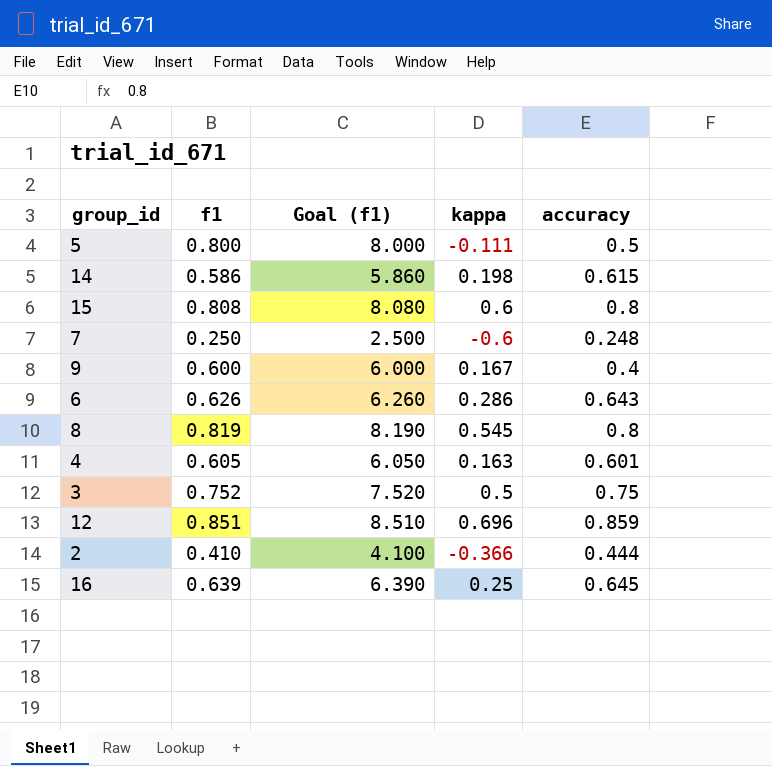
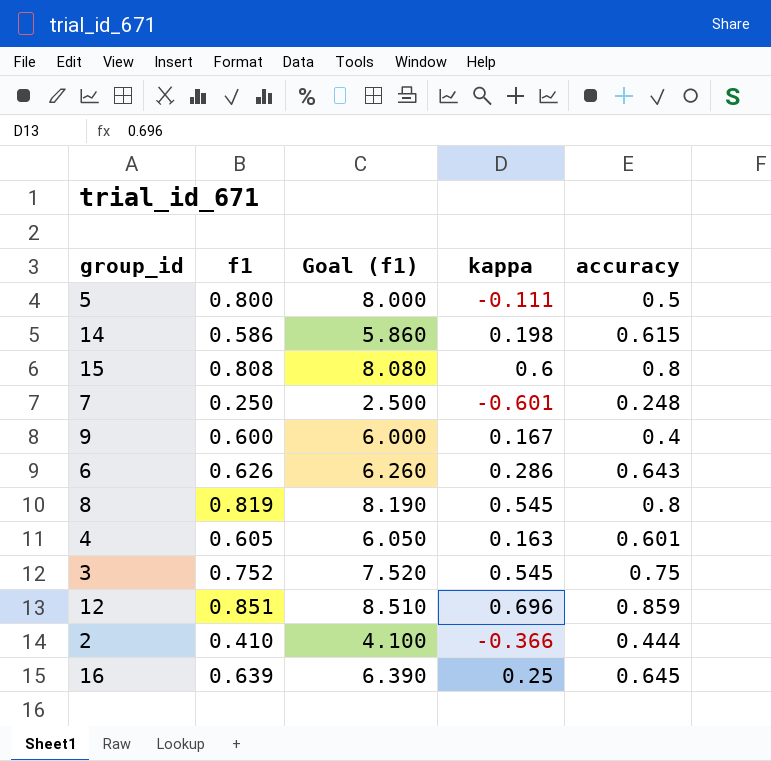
7 | kappa: -0.6 -> -0.601
3 | kappa: 0.5 -> 0.545

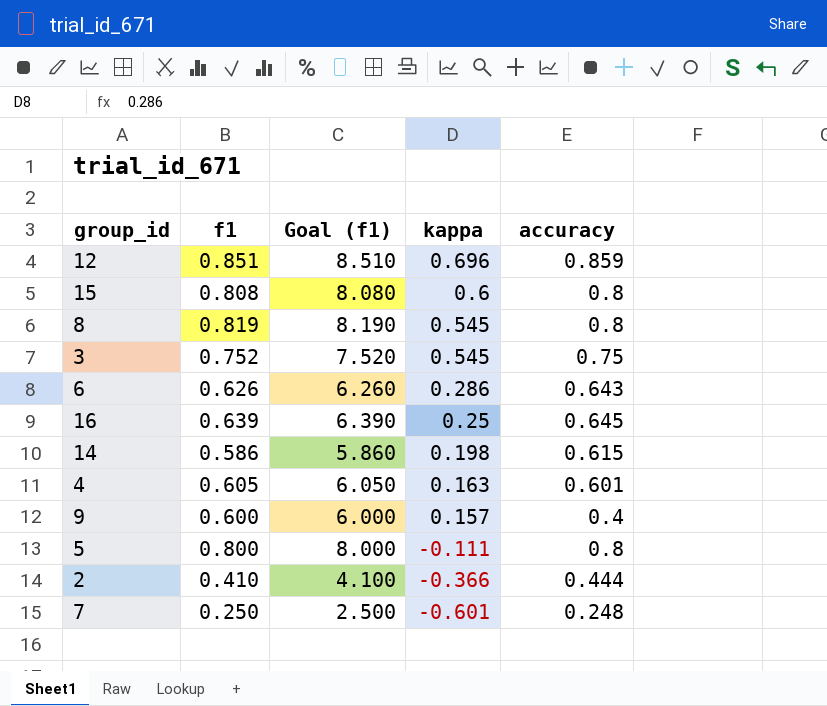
row order: none -> kappa descending
9 | kappa: 0.167 -> 0.157
5 | accuracy: 0.5 -> 0.8

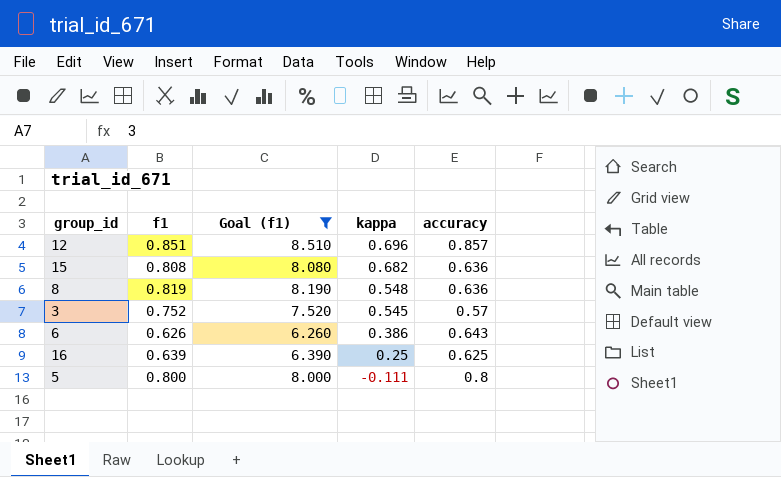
filter: none -> Goal (f1) >= 6.260
12 | accuracy: 0.859 -> 0.857
15 | kappa: 0.6 -> 0.682
15 | accuracy: 0.8 -> 0.636
8 | kappa: 0.545 -> 0.548
8 | accuracy: 0.8 -> 0.636
3 | accuracy: 0.75 -> 0.57
6 | kappa: 0.286 -> 0.386
16 | accuracy: 0.645 -> 0.625

